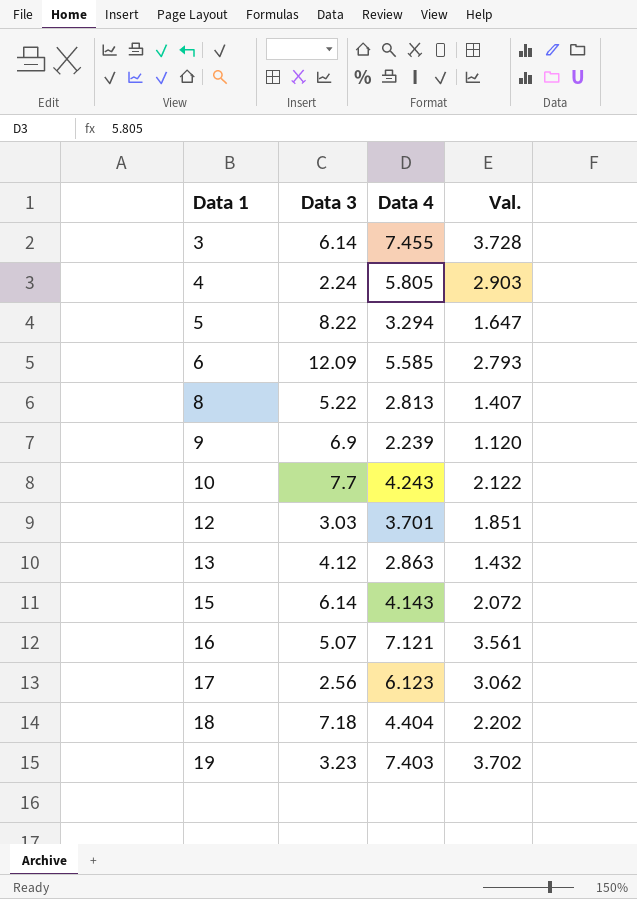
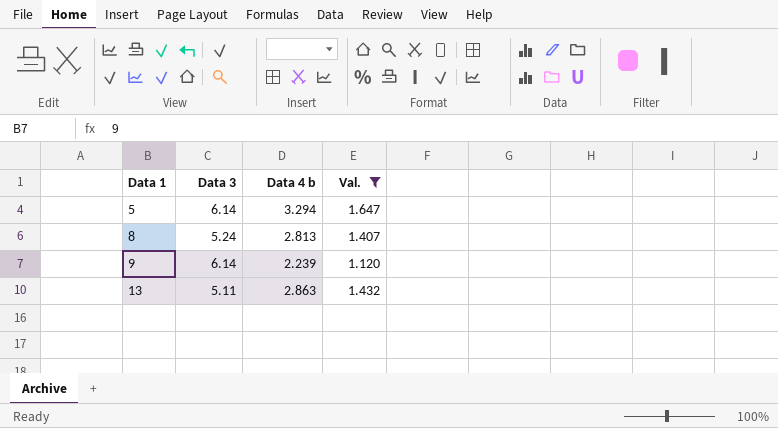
filter: none -> Val. <= 1.647
column name: Data 4 -> Data 4 b
5 | Data 3: 8.22 -> 6.14
8 | Data 3: 5.22 -> 5.24
9 | Data 3: 6.9 -> 6.14
13 | Data 3: 4.12 -> 5.11

